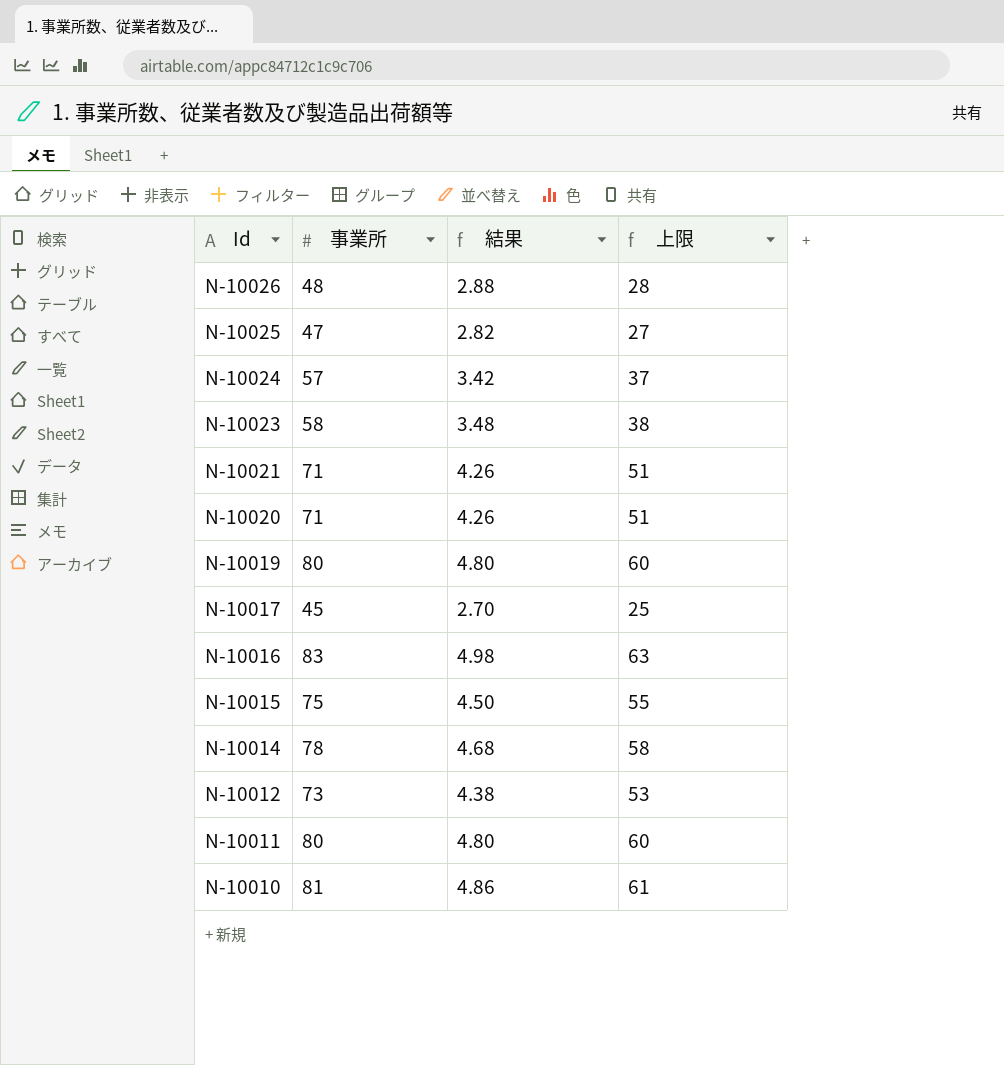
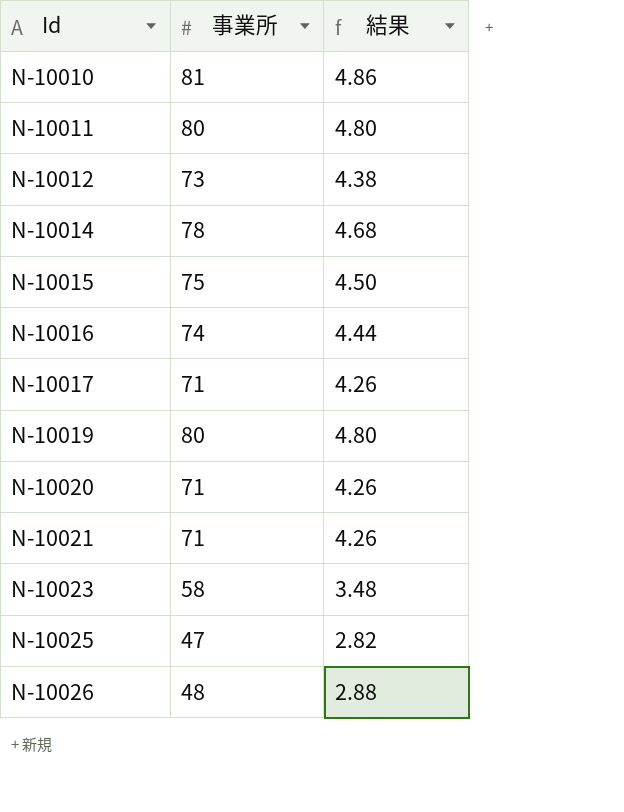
row order: Id descending -> Id ascending
column 上限 | formula: [事業所] - 20 -> none
row N-10024: 57 | 3.42 | 37 -> none
N-10016 | 事業所: 83 -> 74
N-10016 | 結果: 4.98 -> 4.44
N-10017 | 事業所: 45 -> 71
N-10017 | 結果: 2.70 -> 4.26

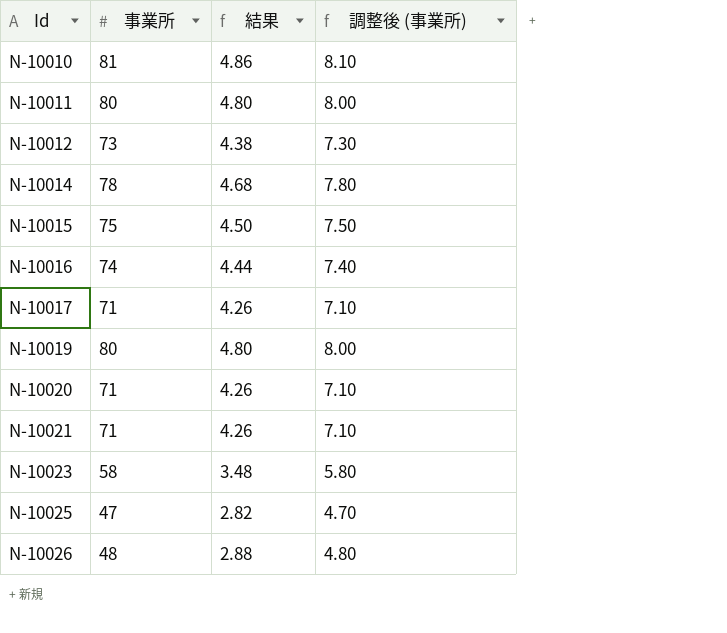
column 調整後 (事業所) | formula: none -> [事業所] * 0.1

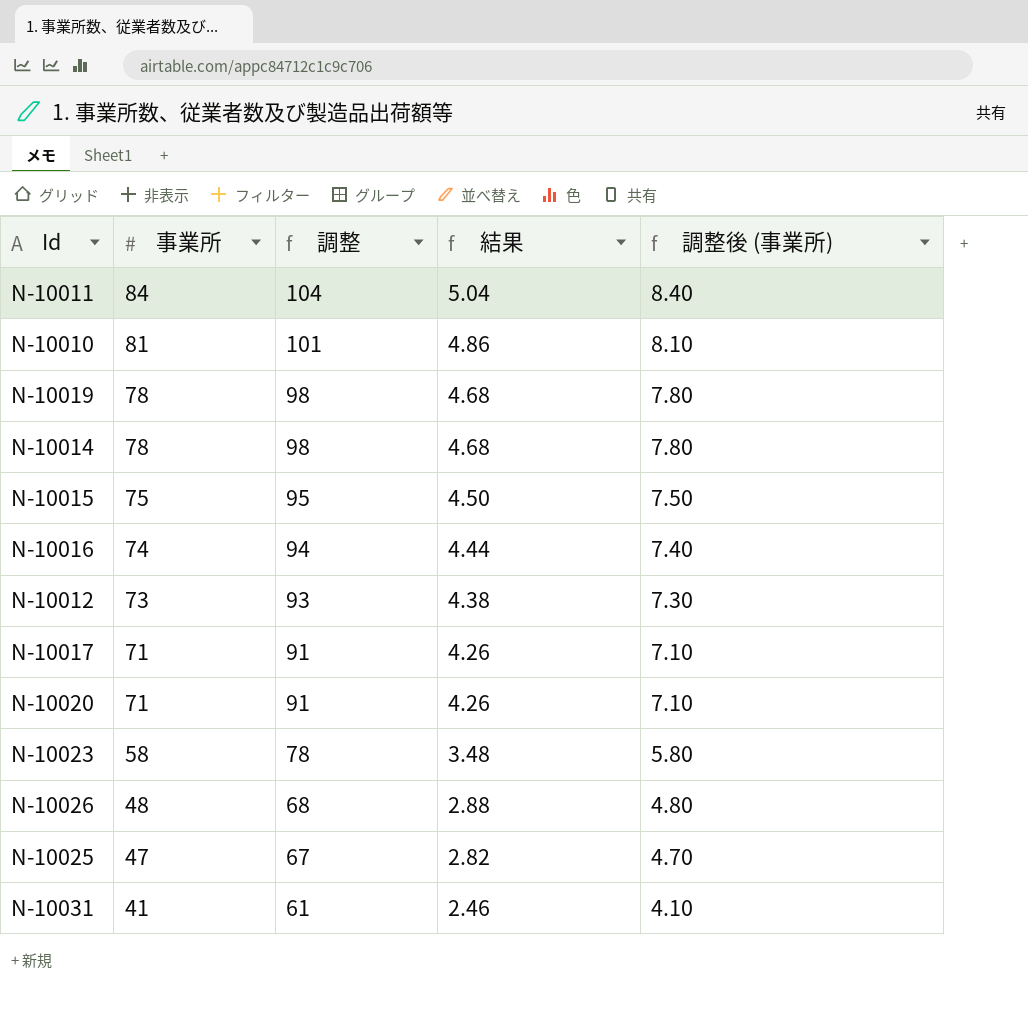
row order: Id ascending -> 事業所 descending
column 調整 | formula: none -> [事業所] + 20
row N-10021: 71 | 4.26 | 7.10 -> none
N-10011 | 事業所: 80 -> 84
N-10011 | 結果: 4.80 -> 5.04
N-10011 | 調整後 (事業所): 8.00 -> 8.40
N-10019 | 事業所: 80 -> 78
N-10019 | 結果: 4.80 -> 4.68
N-10019 | 調整後 (事業所): 8.00 -> 7.80
row N-10031: none -> 41 | 61 | 2.46 | 4.10

